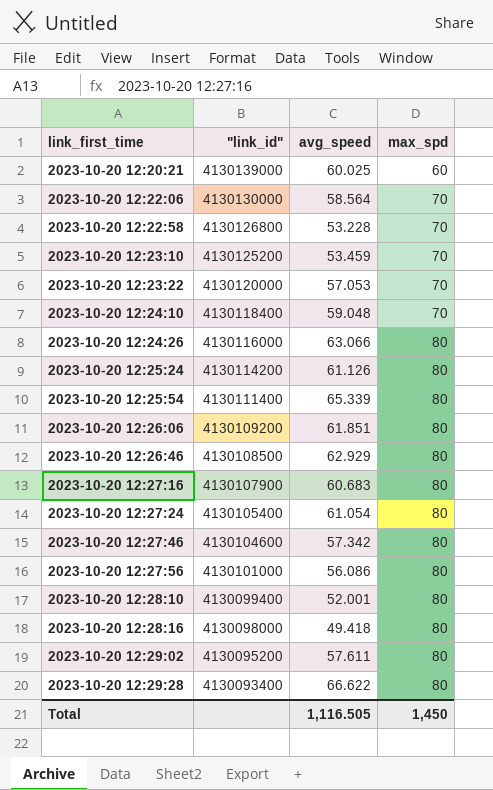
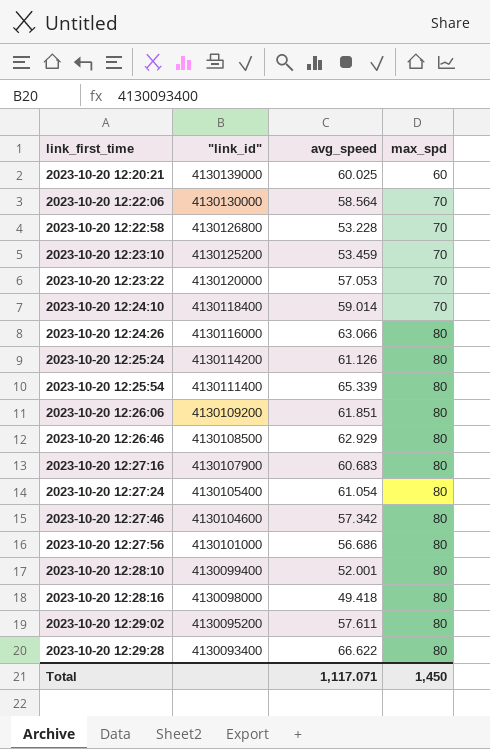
2023-10-20 12:24:10 | avg_speed: 59.048 -> 59.014
2023-10-20 12:27:56 | avg_speed: 56.086 -> 56.686
Total | avg_speed: 1,116.505 -> 1,117.071

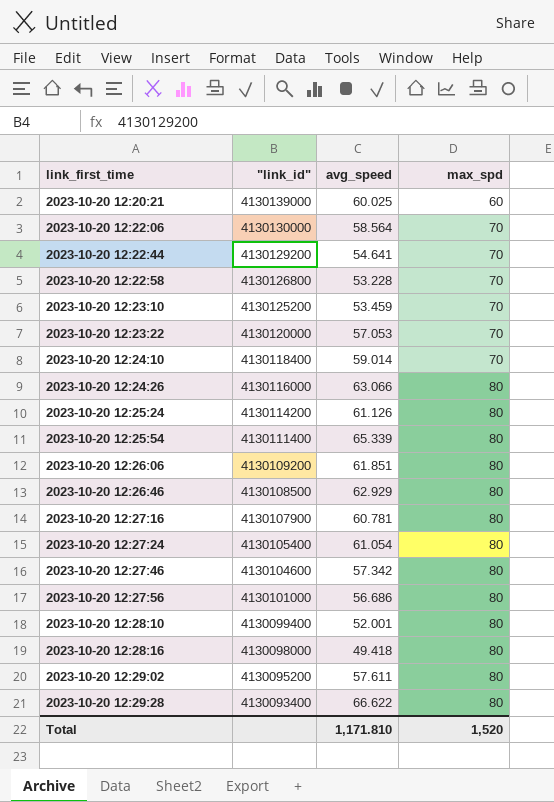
row 2023-10-20 12:22:44: none -> 4130129200 | 54.641 | 70
2023-10-20 12:27:16 | avg_speed: 60.683 -> 60.781
Total | avg_speed: 1,117.071 -> 1,171.810
Total | max_spd: 1,450 -> 1,520

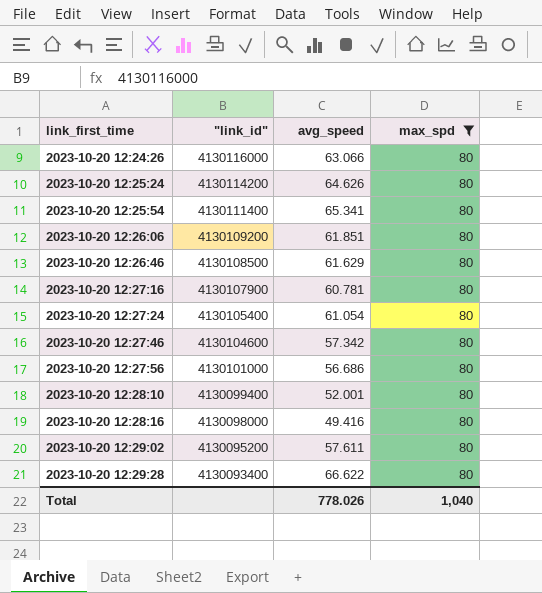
filter: none -> max_spd = 80
2023-10-20 12:25:24 | avg_speed: 61.126 -> 64.626
2023-10-20 12:25:54 | avg_speed: 65.339 -> 65.341
2023-10-20 12:26:46 | avg_speed: 62.929 -> 61.629
2023-10-20 12:28:16 | avg_speed: 49.418 -> 49.416
Total | avg_speed: 1,171.810 -> 778.026
Total | max_spd: 1,520 -> 1,040

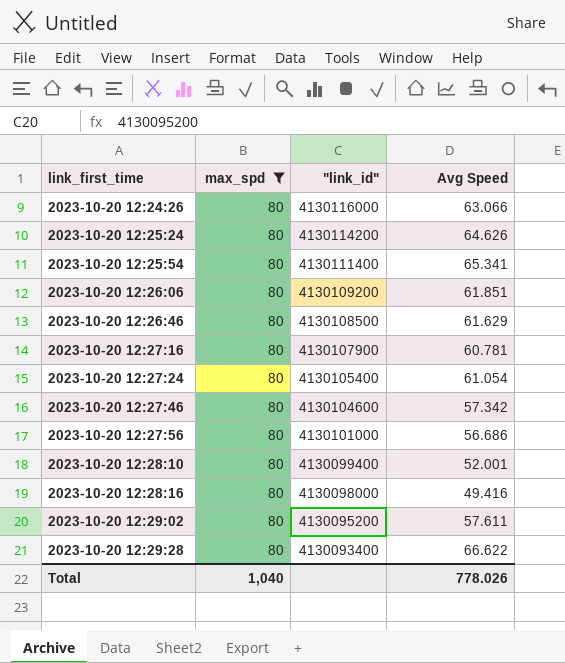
column max_spd | position: 4 -> 2
column name: avg_speed -> Avg Speed

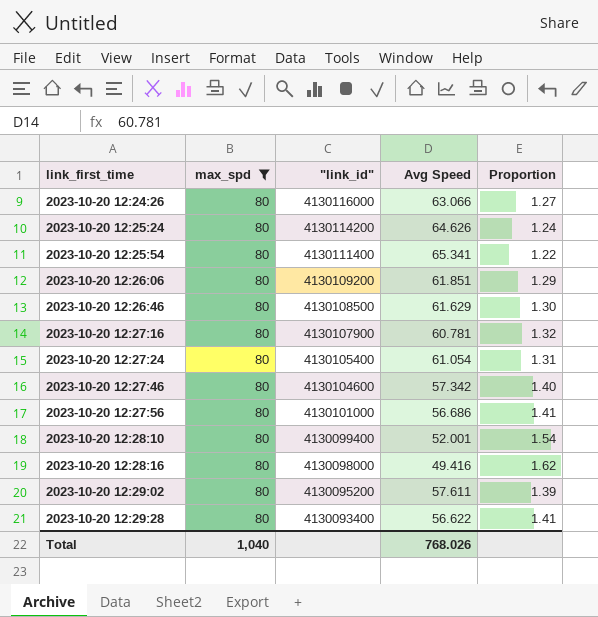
column Proportion | formula: none -> [max_spd] / [Avg Speed]
2023-10-20 12:29:28 | Avg Speed: 66.622 -> 56.622
Total | Avg Speed: 778.026 -> 768.026

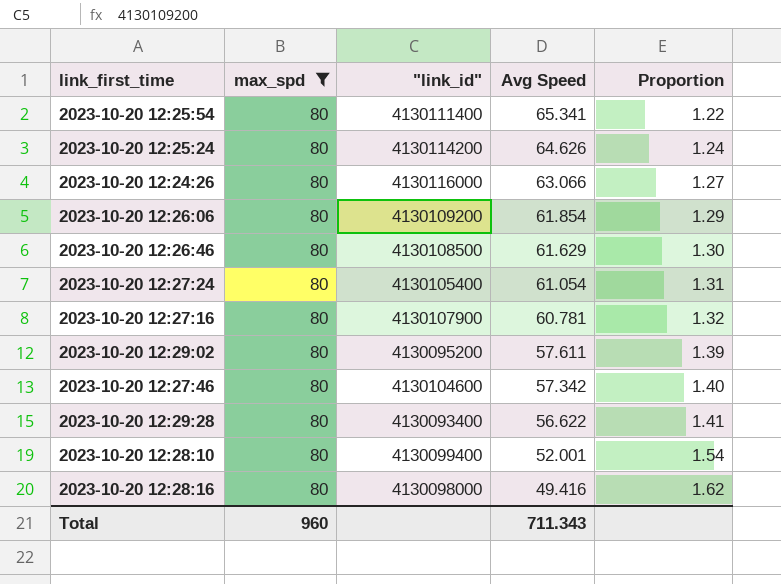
row order: link_first_time ascending -> Avg Speed descending
row 2023-10-20 12:27:56: 80 | 4130101000 | 56.686 | 1.41 -> none
2023-10-20 12:26:06 | Avg Speed: 61.851 -> 61.854
Total | max_spd: 1,040 -> 960
Total | Avg Speed: 768.026 -> 711.343

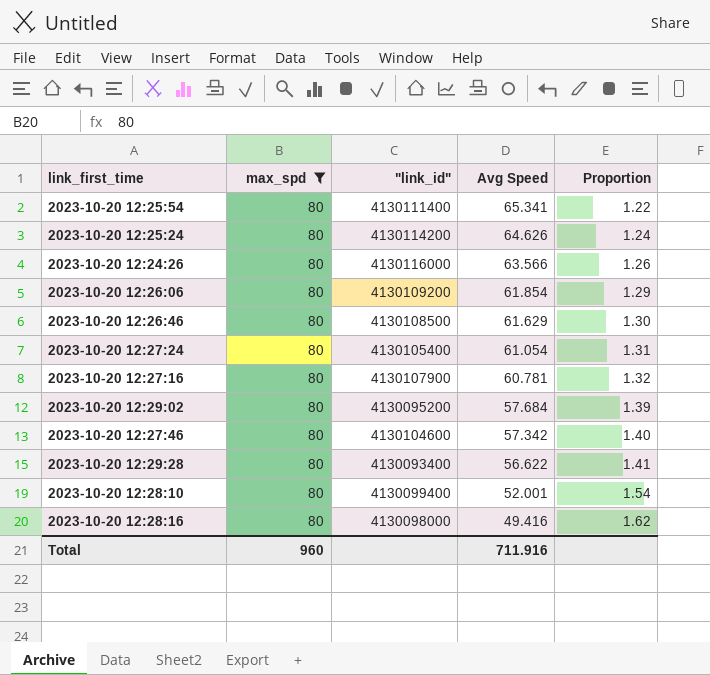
2023-10-20 12:24:26 | Avg Speed: 63.066 -> 63.566
2023-10-20 12:24:26 | Proportion: 1.27 -> 1.26
2023-10-20 12:29:02 | Avg Speed: 57.611 -> 57.684
Total | Avg Speed: 711.343 -> 711.916

